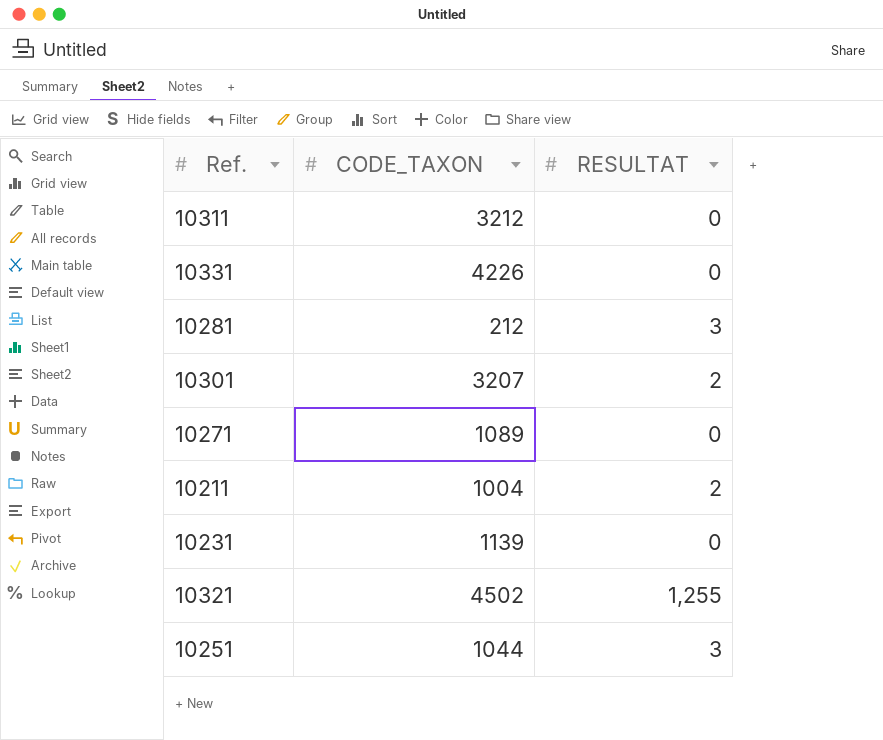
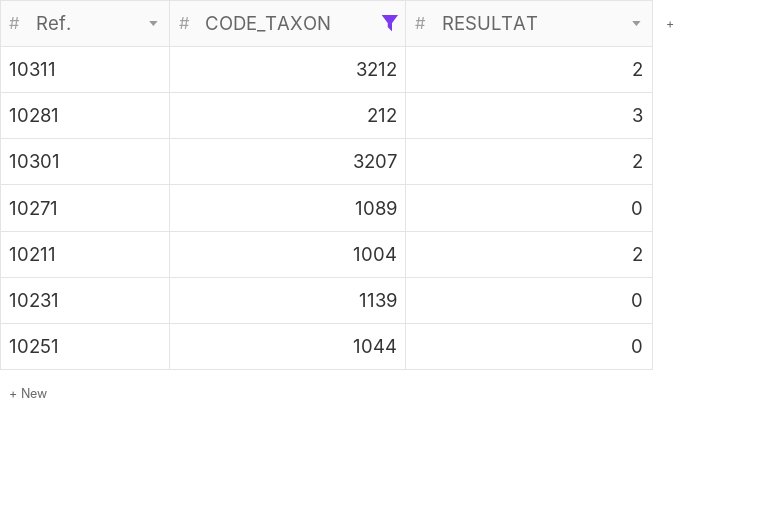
filter: none -> CODE_TAXON <= 3212
10311 | RESULTAT: 0 -> 2
10251 | RESULTAT: 3 -> 0

